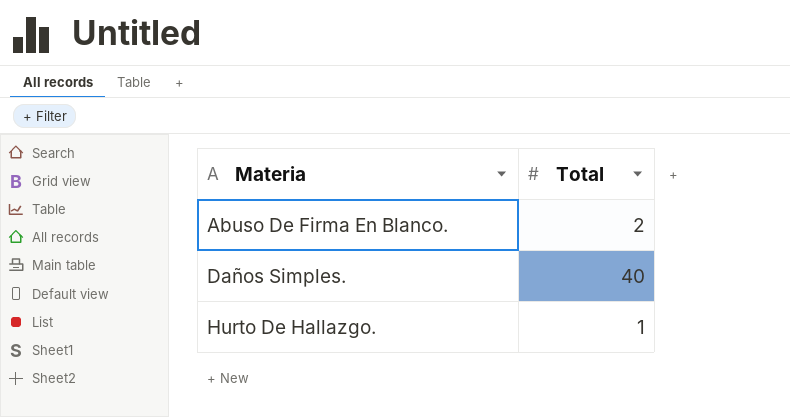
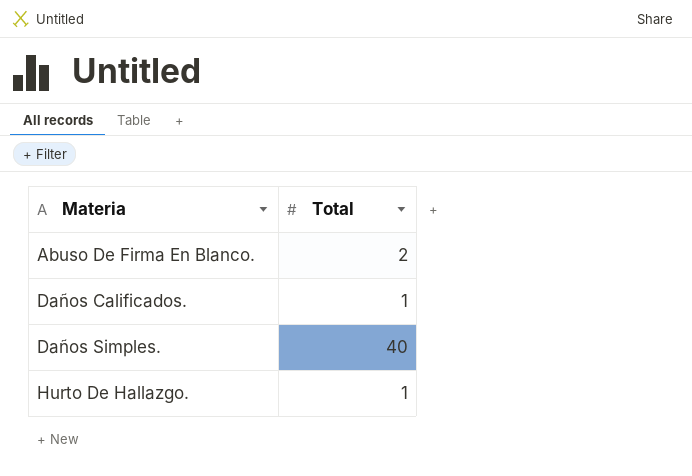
row Daños Calificados.: none -> 1

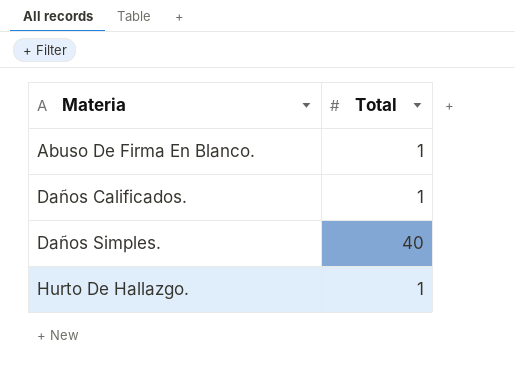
Abuso De Firma En Blanco. | Total: 2 -> 1

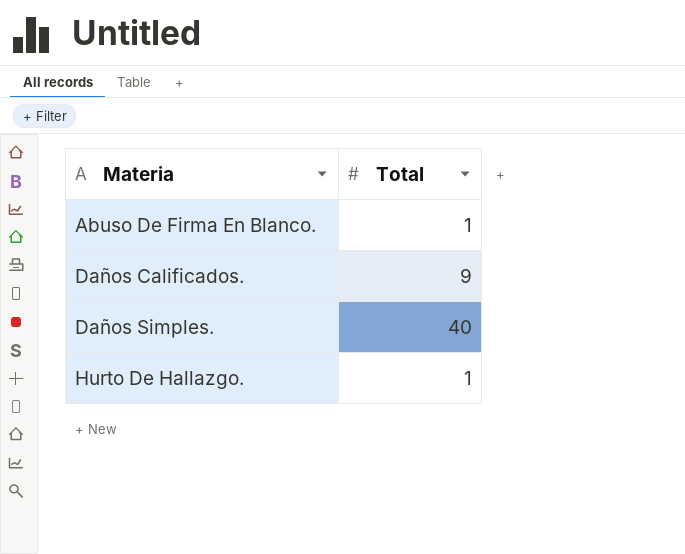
Daños Calificados. | Total: 1 -> 9

